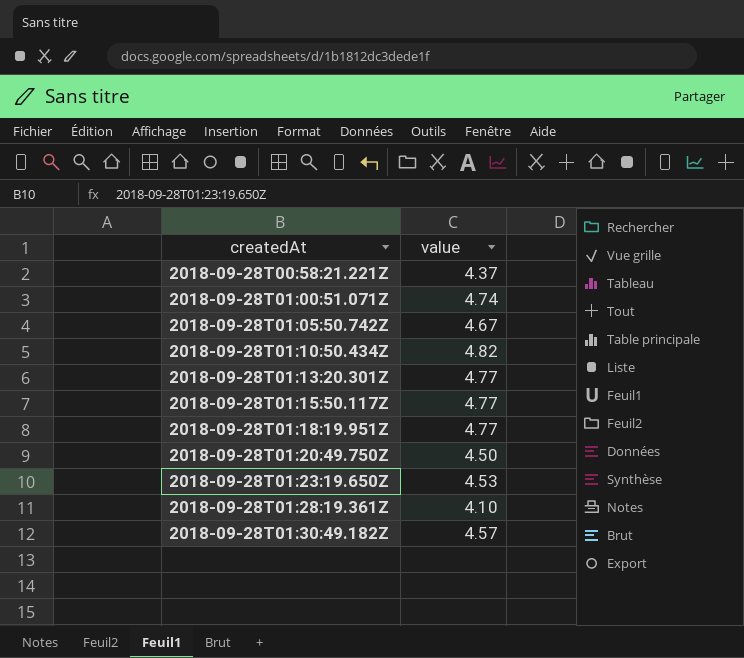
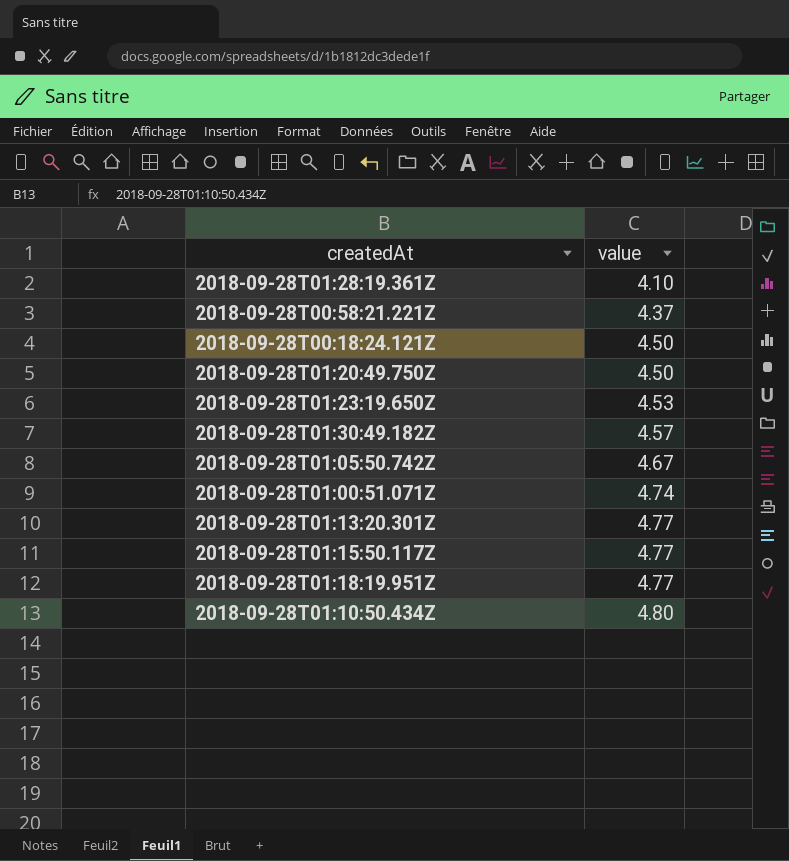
row order: createdAt ascending -> value ascending
row 2018-09-28T00:18:24.121Z: none -> 4.50
2018-09-28T01:10:50.434Z | value: 4.82 -> 4.80

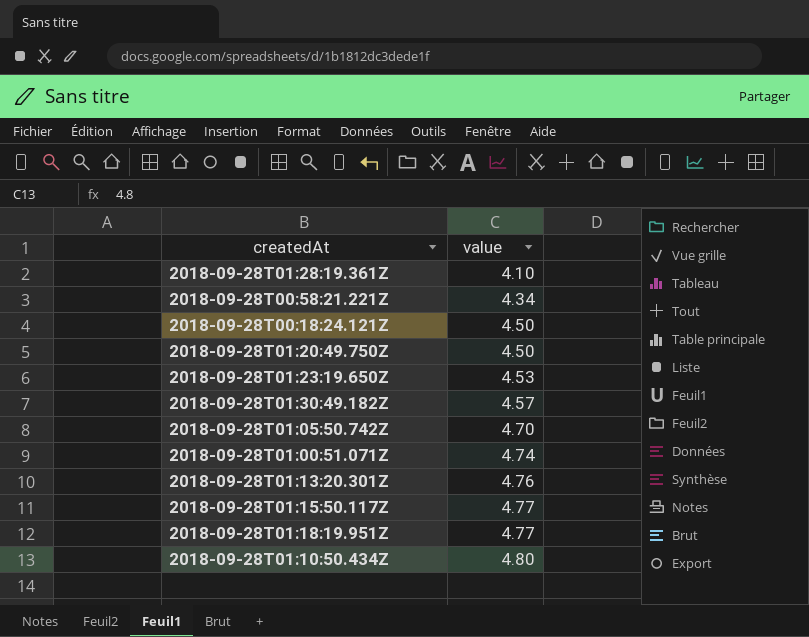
2018-09-28T00:58:21.221Z | value: 4.37 -> 4.34
2018-09-28T01:05:50.742Z | value: 4.67 -> 4.70
2018-09-28T01:13:20.301Z | value: 4.77 -> 4.76

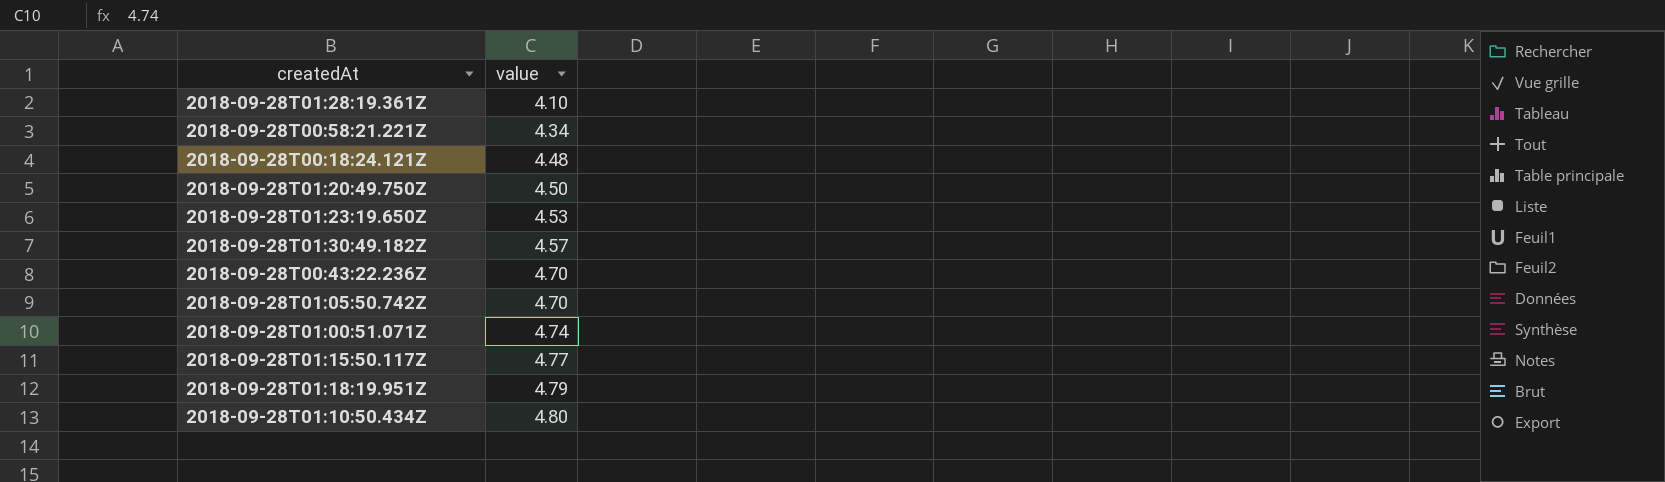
row 2018-09-28T01:13:20.301Z: 4.76 -> none
2018-09-28T00:18:24.121Z | value: 4.50 -> 4.48
row 2018-09-28T00:43:22.236Z: none -> 4.70
2018-09-28T01:18:19.951Z | value: 4.77 -> 4.79

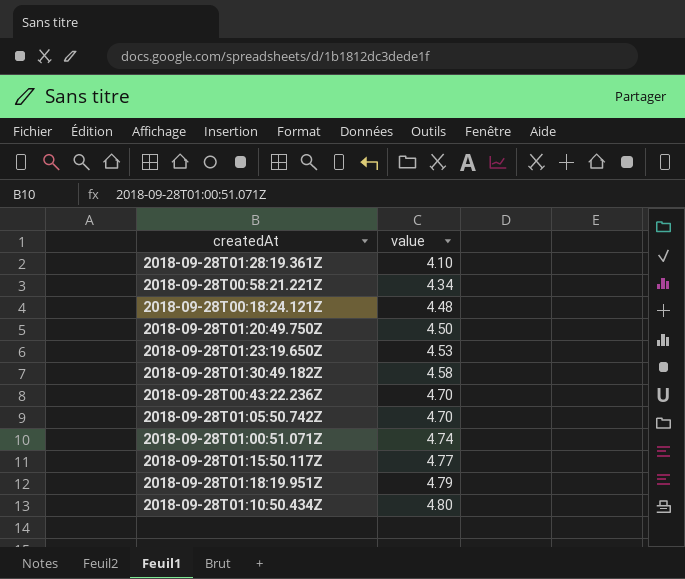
2018-09-28T01:30:49.182Z | value: 4.57 -> 4.58

